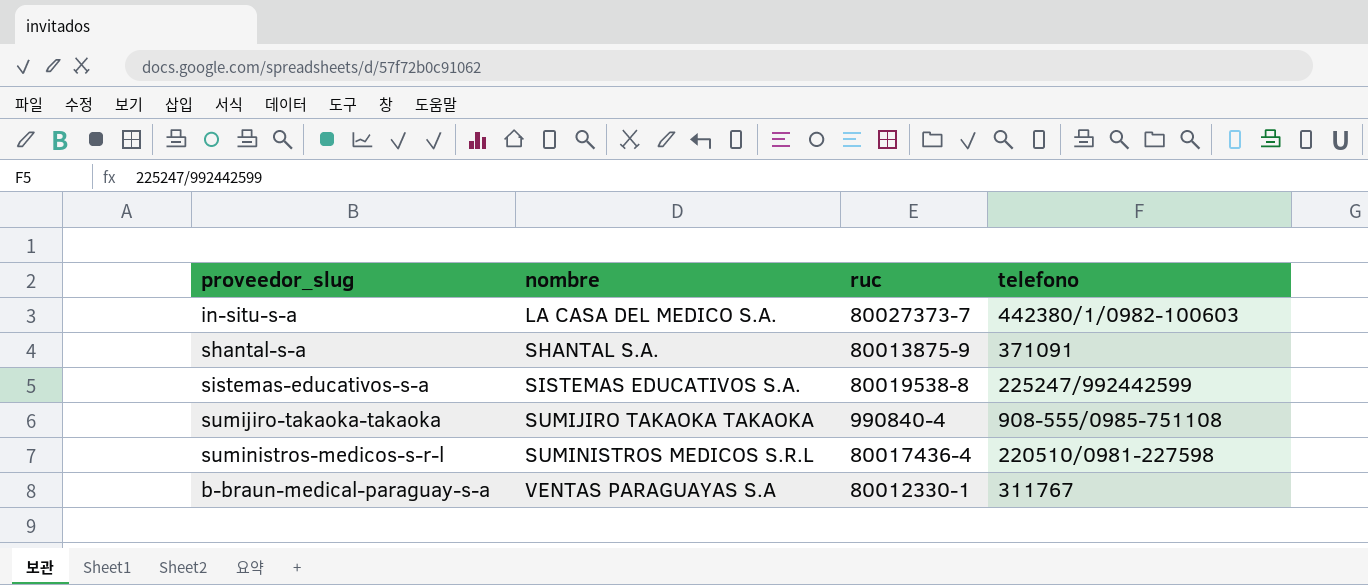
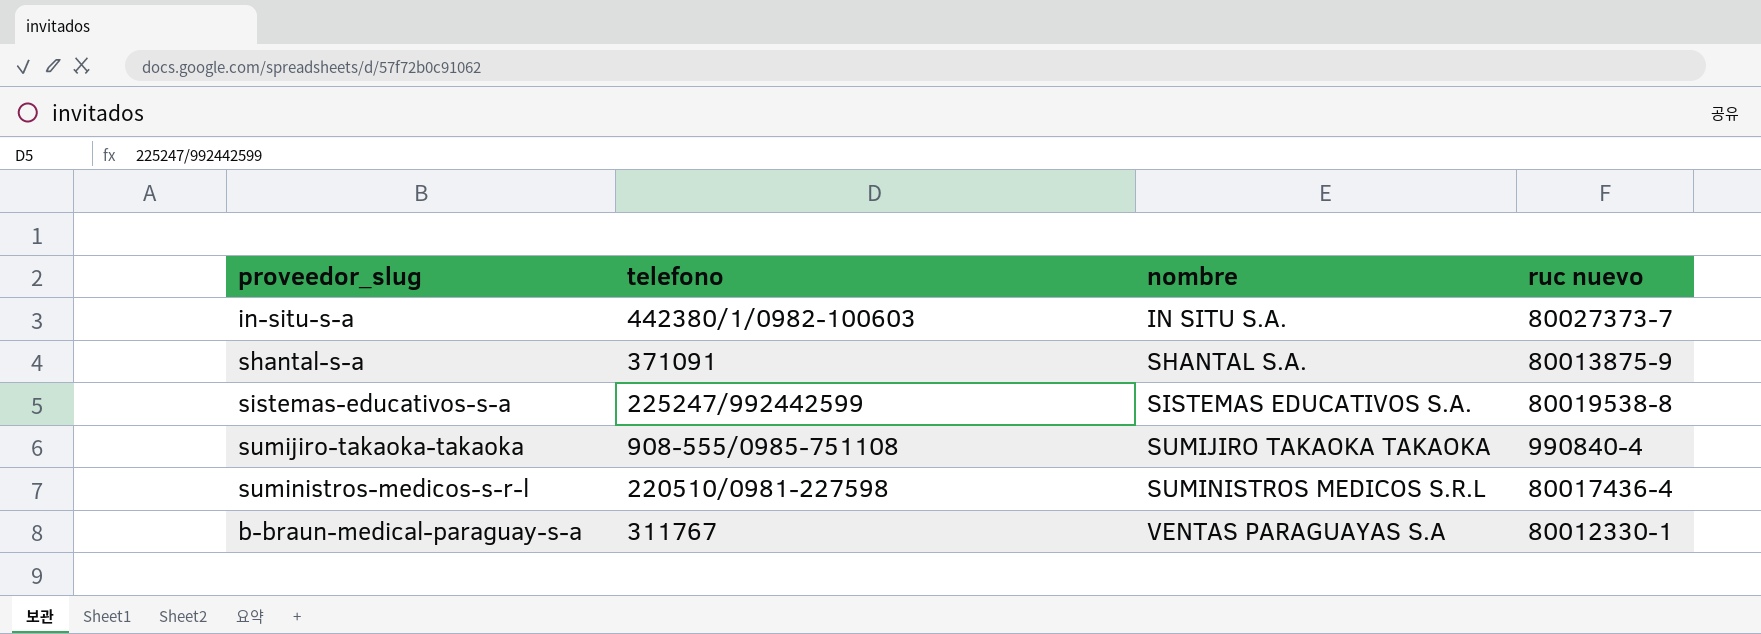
column telefono | position: 4 -> 2
column name: ruc -> ruc nuevo
in-situ-s-a | nombre: LA CASA DEL MEDICO S.A. -> IN SITU S.A.

